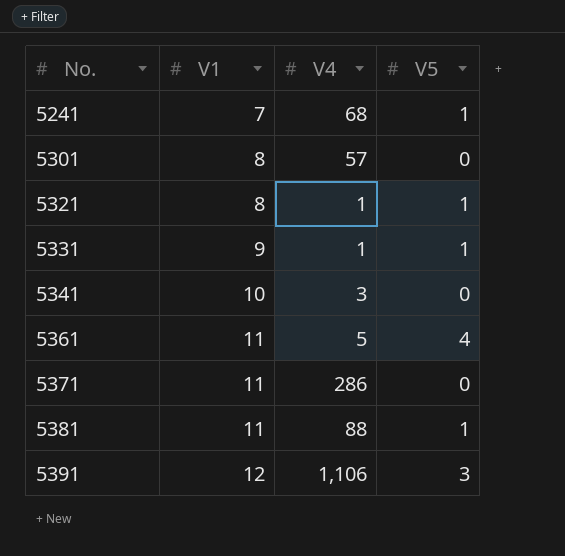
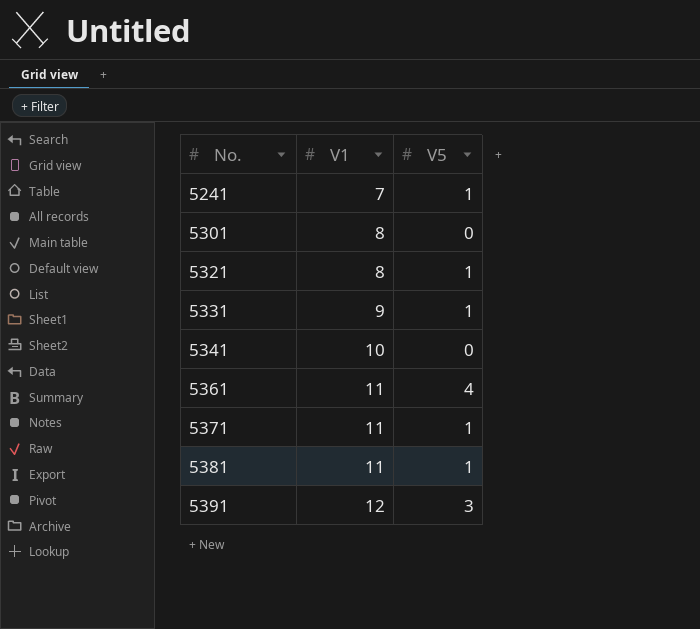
column V4 | position: 3 -> none
5371 | V5: 0 -> 1

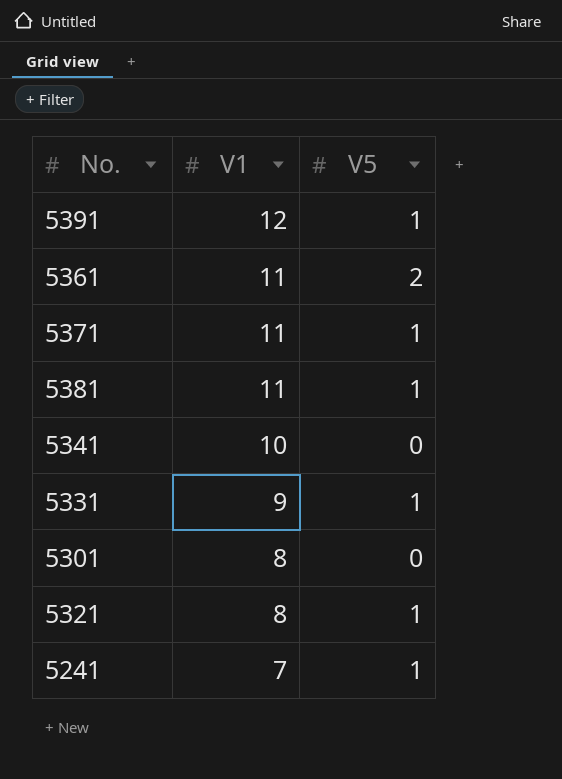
row order: No. ascending -> V1 descending
5391 | V5: 3 -> 1
5361 | V5: 4 -> 2

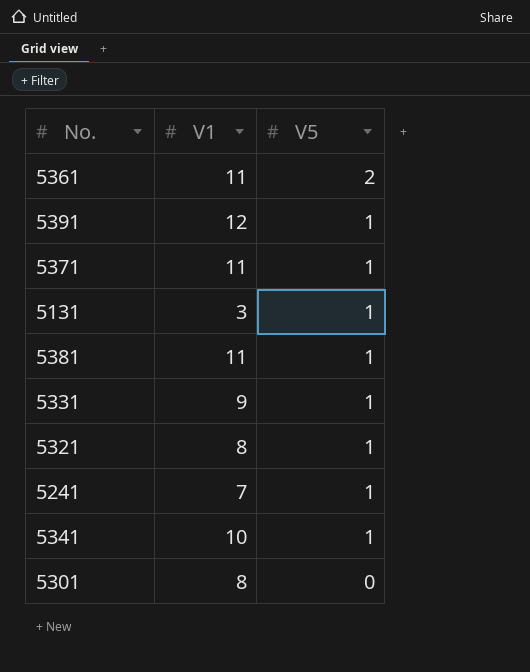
row order: V1 descending -> V5 descending
row 5131: none -> 3 | 1
5341 | V5: 0 -> 1

